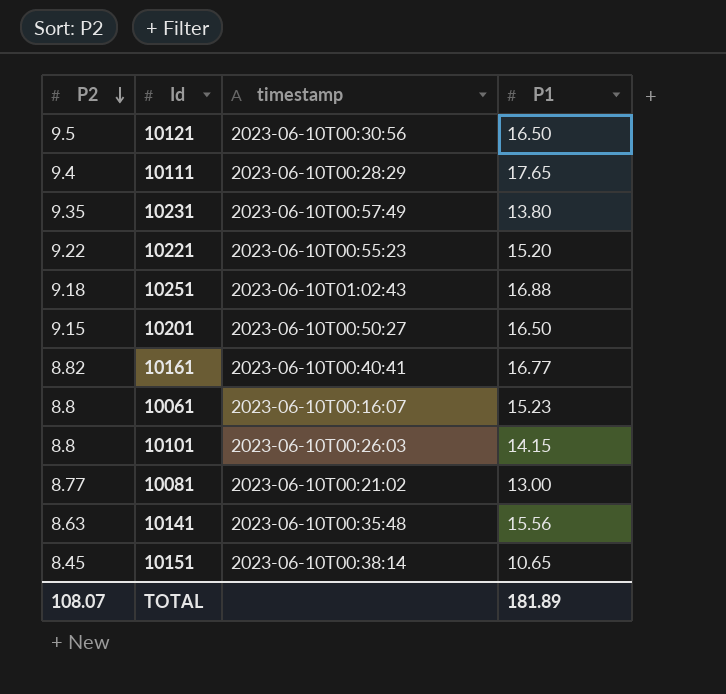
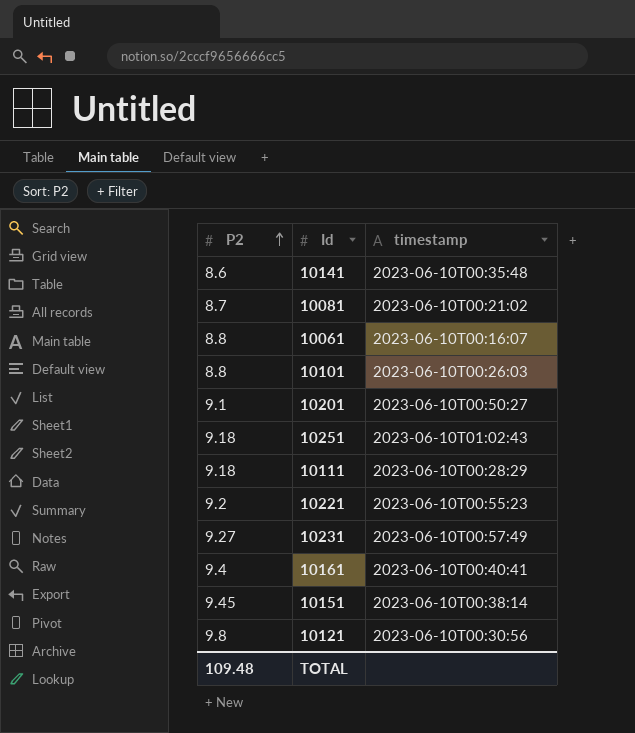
row order: P2 descending -> P2 ascending
column P1 | position: 4 -> none
10141 | P2: 8.63 -> 8.6
10081 | P2: 8.77 -> 8.7
10201 | P2: 9.15 -> 9.1
10111 | P2: 9.4 -> 9.18
10221 | P2: 9.22 -> 9.2
10231 | P2: 9.35 -> 9.27
10161 | P2: 8.82 -> 9.4
10151 | P2: 8.45 -> 9.45
10121 | P2: 9.5 -> 9.8
TOTAL | P2: 108.07 -> 109.48

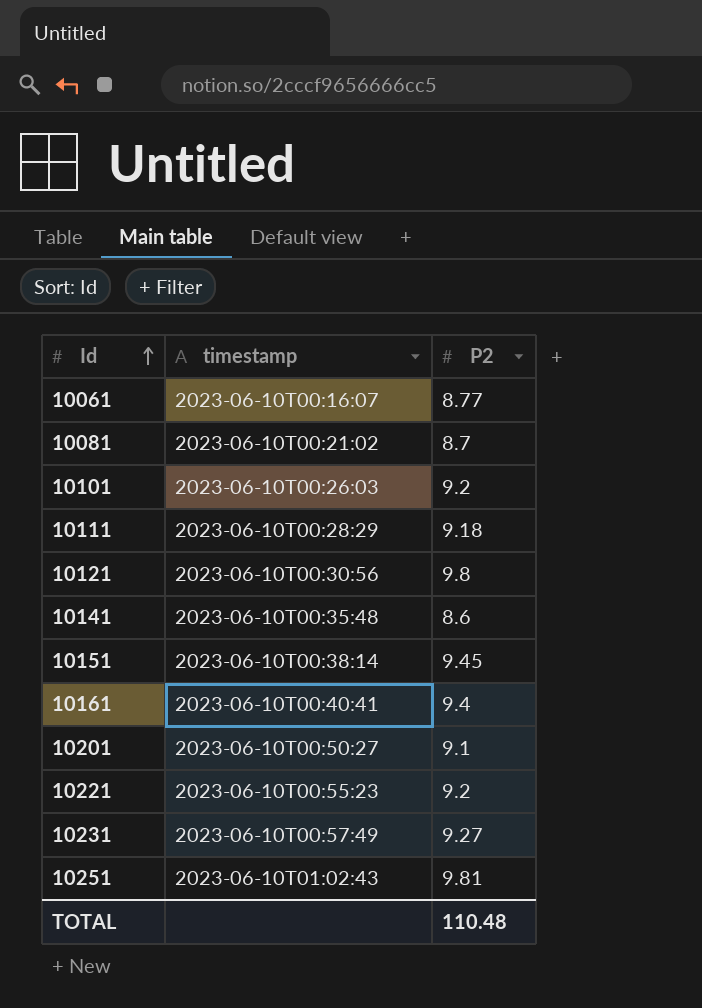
row order: P2 ascending -> Id ascending
column P2 | position: 1 -> 3
10061 | P2: 8.8 -> 8.77
10101 | P2: 8.8 -> 9.2
10251 | P2: 9.18 -> 9.81
TOTAL | P2: 109.48 -> 110.48

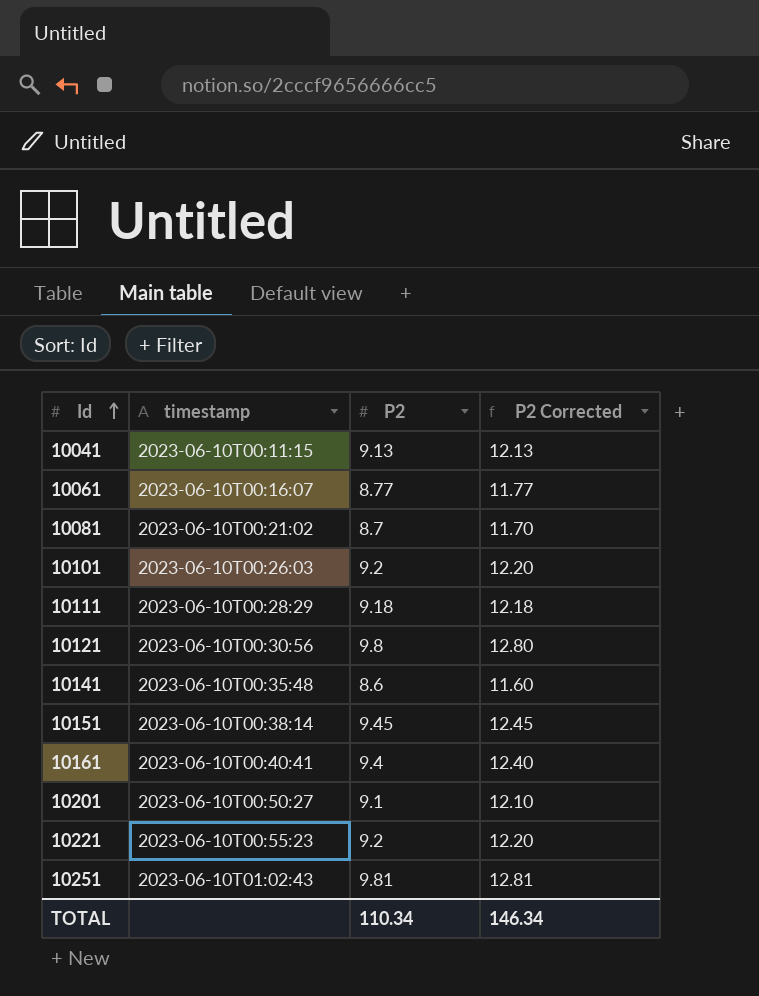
column P2 Corrected | formula: none -> [P2] + 3
row 10231: 2023-06-10T00:57:49 | 9.27 -> none
row 10041: none -> 2023-06-10T00:11:15 | 9.13 | 12.13
TOTAL | P2: 110.48 -> 110.34

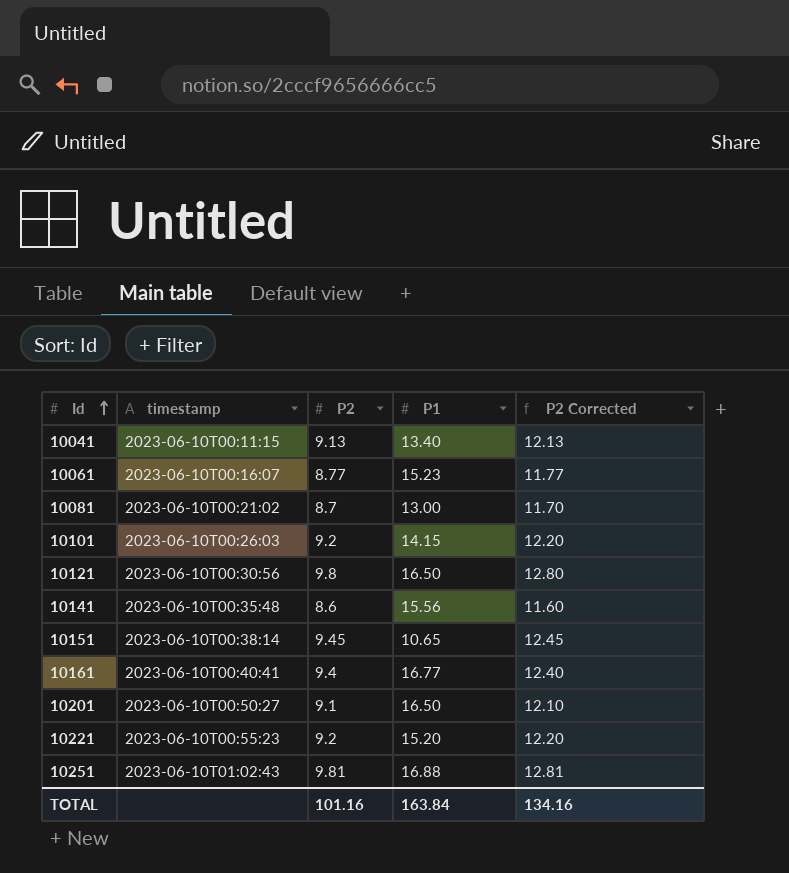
column P1 | position: none -> 4
row 10111: 2023-06-10T00:28:29 | 9.18 | 12.18 -> none
TOTAL | P2: 110.34 -> 101.16
TOTAL | P2 Corrected: 146.34 -> 134.16

